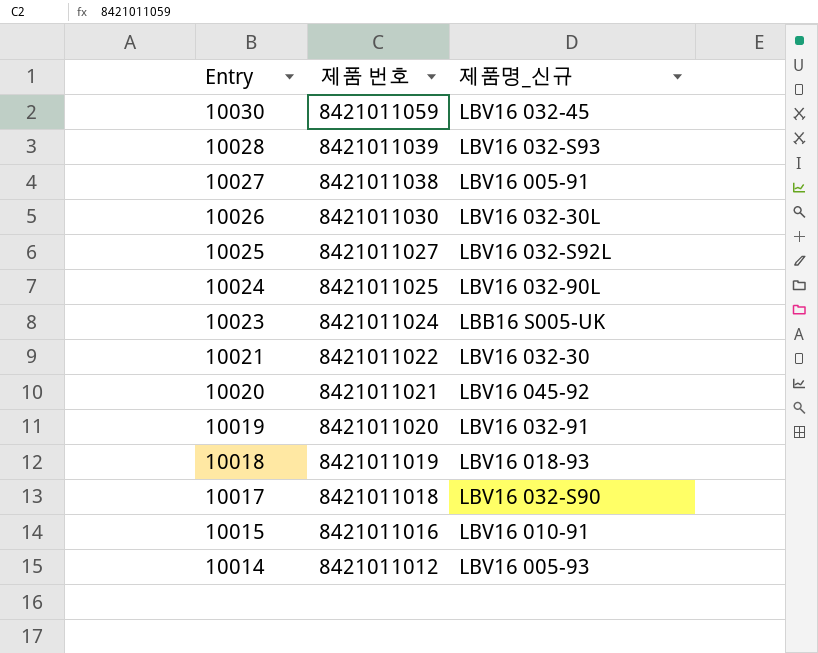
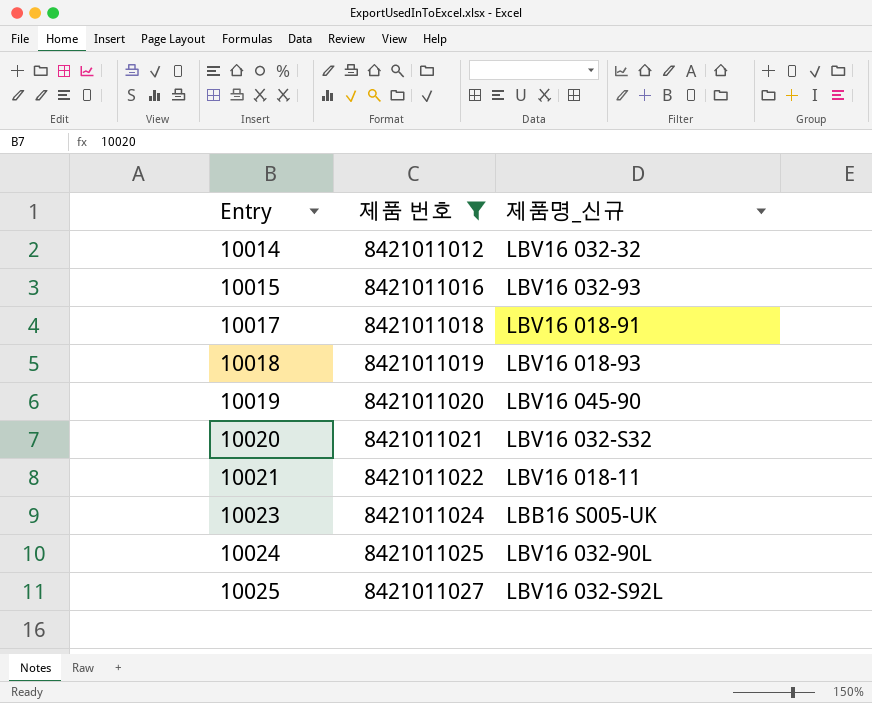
filter: none -> 제품 번호 <= 8421011027
row order: Entry descending -> Entry ascending
10014 | 제품명_신규: LBV16 005-93 -> LBV16 032-32
10015 | 제품명_신규: LBV16 010-91 -> LBV16 032-93
10017 | 제품명_신규: LBV16 032-S90 -> LBV16 018-91
10019 | 제품명_신규: LBV16 032-91 -> LBV16 045-90
10020 | 제품명_신규: LBV16 045-92 -> LBV16 032-S32
10021 | 제품명_신규: LBV16 032-30 -> LBV16 018-11

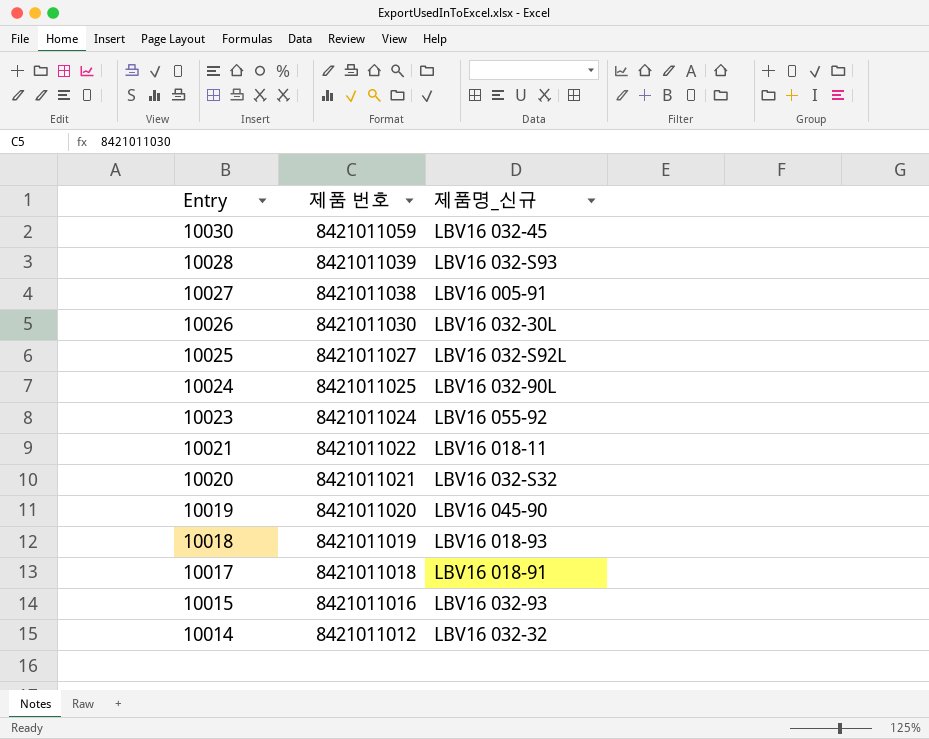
filter: 제품 번호 <= 8421011027 -> none
row order: Entry ascending -> Entry descending
10023 | 제품명_신규: LBB16 S005-UK -> LBV16 055-92

